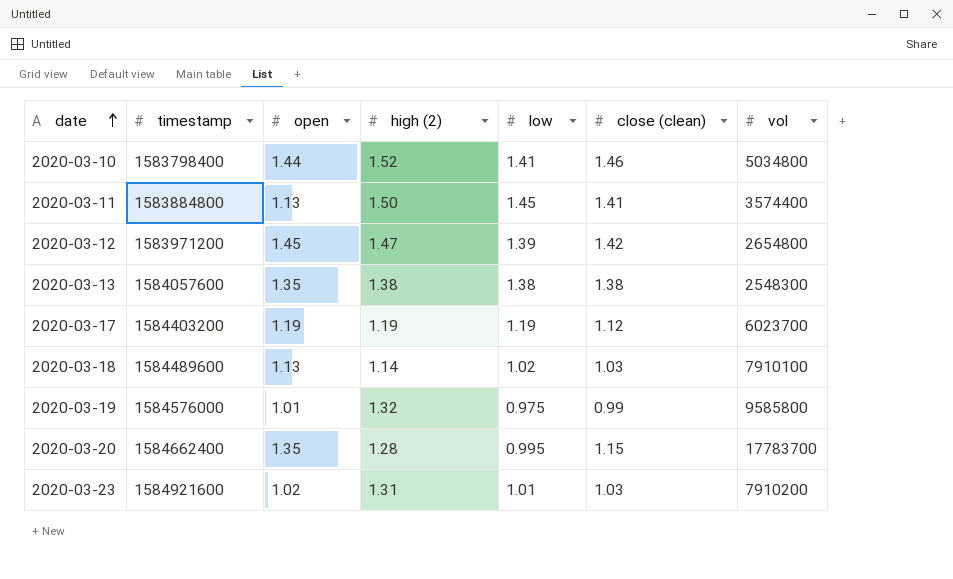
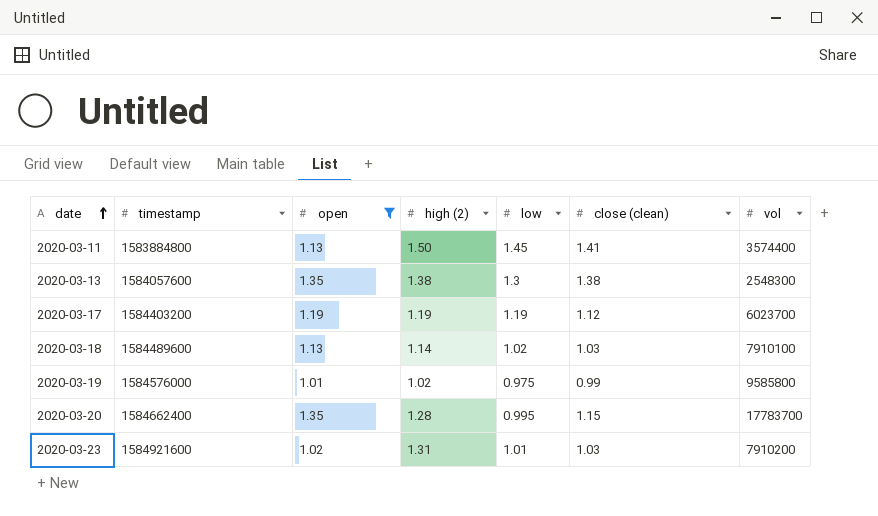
filter: none -> open <= 1.35
2020-03-13 | low: 1.38 -> 1.3
2020-03-19 | high (2): 1.32 -> 1.02

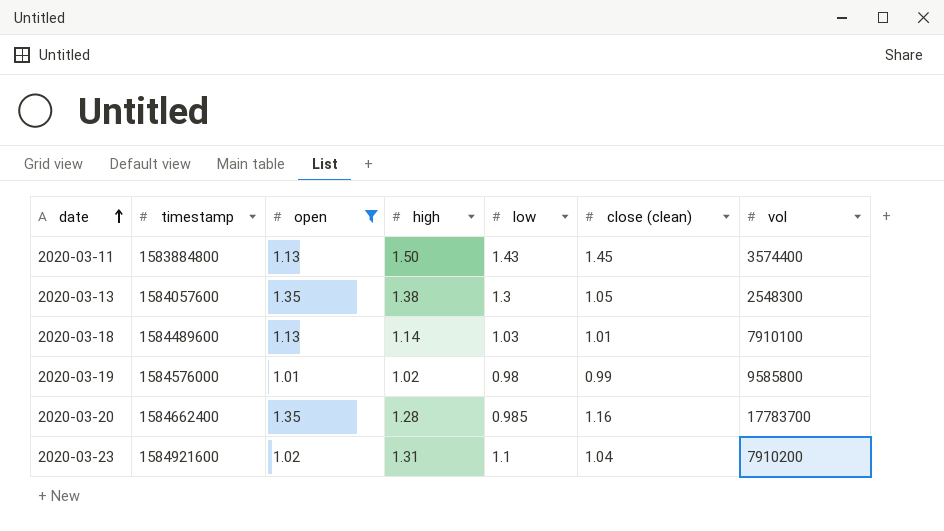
column name: high (2) -> high
row 2020-03-17: 1584403200 | 1.19 | 1.19 | 1.19 | 1.12 | 6023700 -> none
2020-03-11 | low: 1.45 -> 1.43
2020-03-11 | close (clean): 1.41 -> 1.45
2020-03-13 | close (clean): 1.38 -> 1.05
2020-03-18 | low: 1.02 -> 1.03
2020-03-18 | close (clean): 1.03 -> 1.01
2020-03-19 | low: 0.975 -> 0.98
2020-03-20 | low: 0.995 -> 0.985
2020-03-20 | close (clean): 1.15 -> 1.16
2020-03-23 | low: 1.01 -> 1.1
2020-03-23 | close (clean): 1.03 -> 1.04

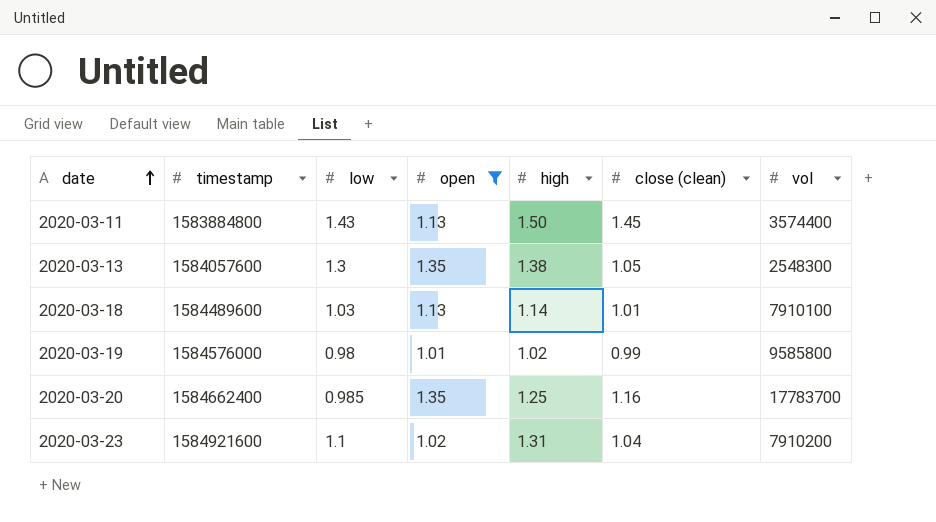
column low | position: 5 -> 3
2020-03-20 | high: 1.28 -> 1.25

